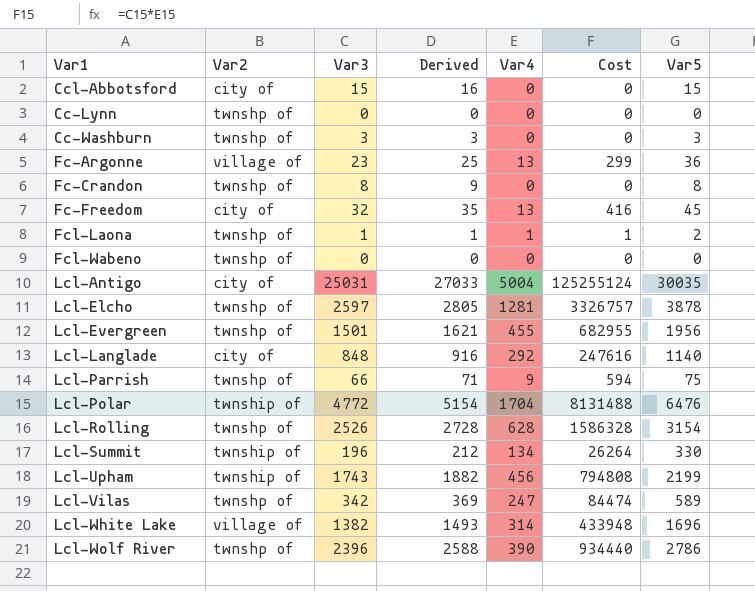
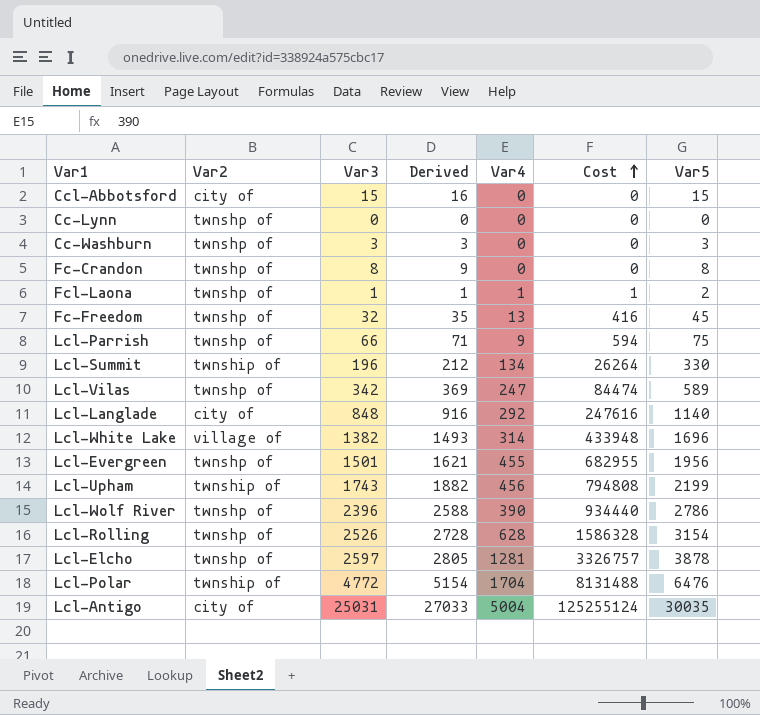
row order: none -> Cost ascending
row Fc-Argonne: village of | 23 | 25 | 13 | 299 | 36 -> none
row Fcl-Wabeno: twnshp of | 0 | 0 | 0 | 0 | 0 -> none
Fc-Freedom | Var2: city of -> twnshp of

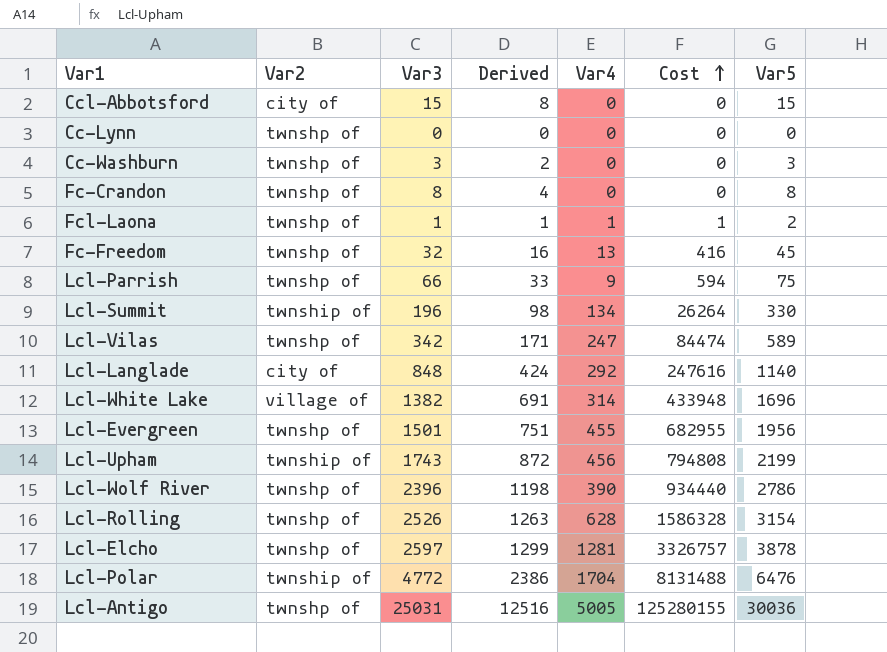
column Derived | formula: [Var3] * 1.08 -> [Var3] * 0.5
Lcl-Antigo | Var2: city of -> twnshp of
Lcl-Antigo | Var4: 5004 -> 5005
Lcl-Antigo | Cost: 125255124 -> 125280155
Lcl-Antigo | Var5: 30035 -> 30036

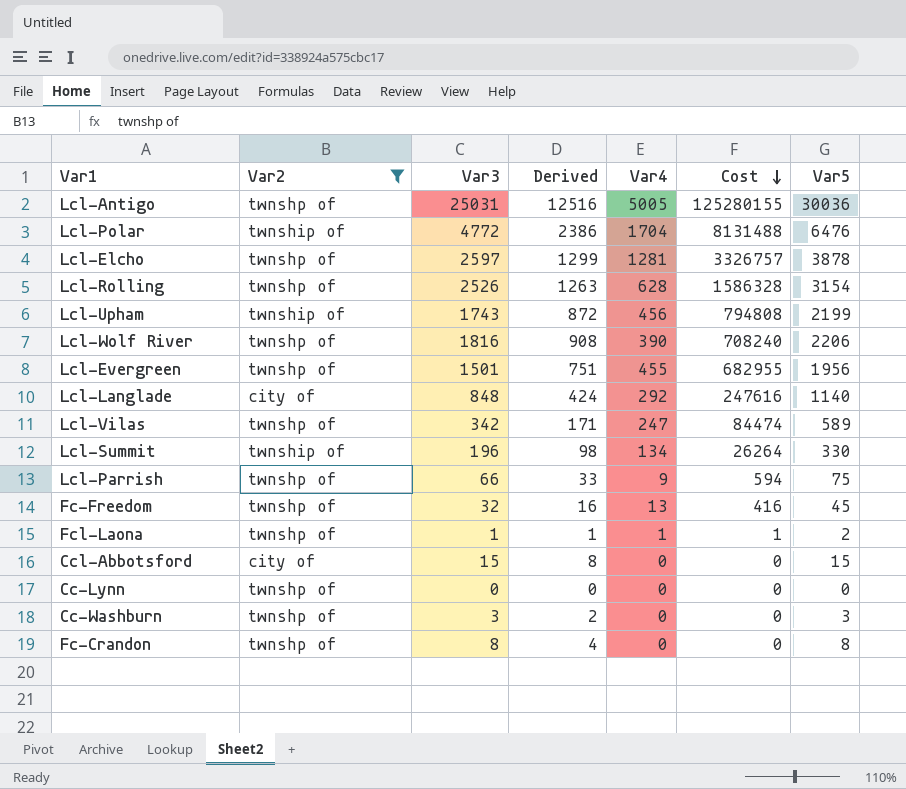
filter: none -> Var2 != village of
row order: Cost ascending -> Cost descending
Lcl-Wolf River | Var3: 2396 -> 1816
Lcl-Wolf River | Derived: 1198 -> 908
Lcl-Wolf River | Cost: 934440 -> 708240
Lcl-Wolf River | Var5: 2786 -> 2206

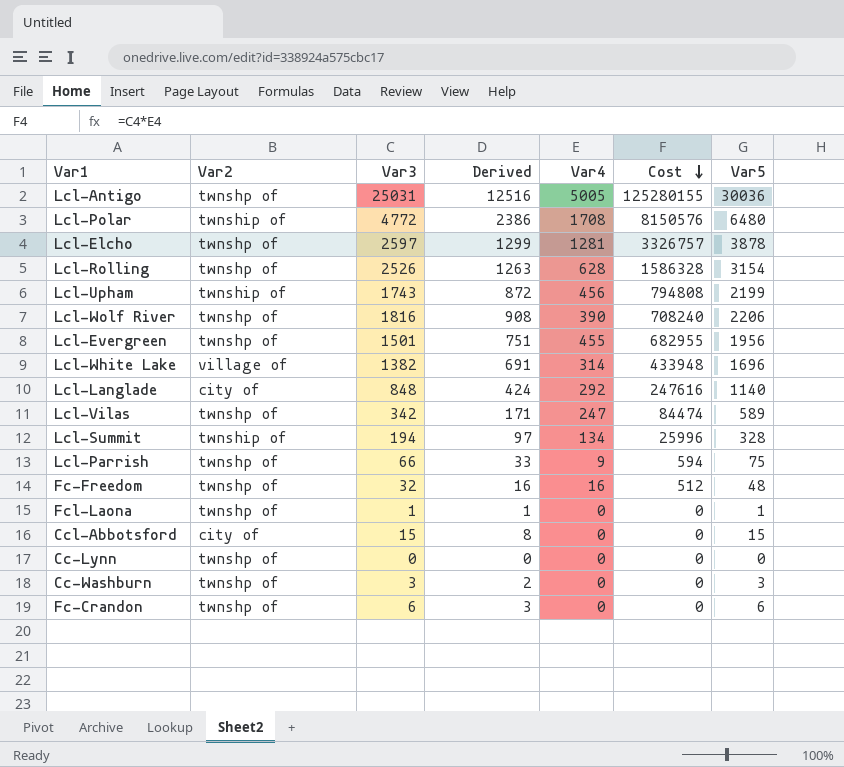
filter: Var2 != village of -> none
Lcl-Polar | Var4: 1704 -> 1708
Lcl-Polar | Cost: 8131488 -> 8150576
Lcl-Polar | Var5: 6476 -> 6480
Lcl-Summit | Var3: 196 -> 194
Lcl-Summit | Derived: 98 -> 97
Lcl-Summit | Cost: 26264 -> 25996
Lcl-Summit | Var5: 330 -> 328
Fc-Freedom | Var4: 13 -> 16
Fc-Freedom | Cost: 416 -> 512
Fc-Freedom | Var5: 45 -> 48
Fcl-Laona | Var4: 1 -> 0
Fcl-Laona | Cost: 1 -> 0
Fcl-Laona | Var5: 2 -> 1
Fc-Crandon | Var3: 8 -> 6
Fc-Crandon | Derived: 4 -> 3
Fc-Crandon | Var5: 8 -> 6

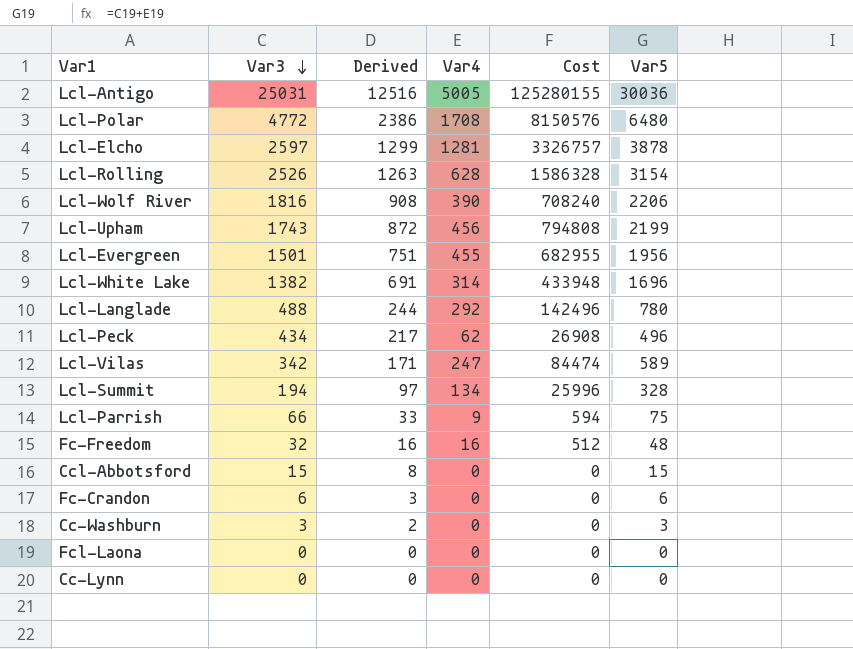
row order: Cost descending -> Var3 descending
column Var2 | position: 2 -> none
Lcl-Langlade | Var3: 848 -> 488
Lcl-Langlade | Derived: 424 -> 244
Lcl-Langlade | Cost: 247616 -> 142496
Lcl-Langlade | Var5: 1140 -> 780
row Lcl-Peck: none -> 434 | 217 | 62 | 26908 | 496
Fcl-Laona | Var3: 1 -> 0
Fcl-Laona | Derived: 1 -> 0
Fcl-Laona | Var5: 1 -> 0

